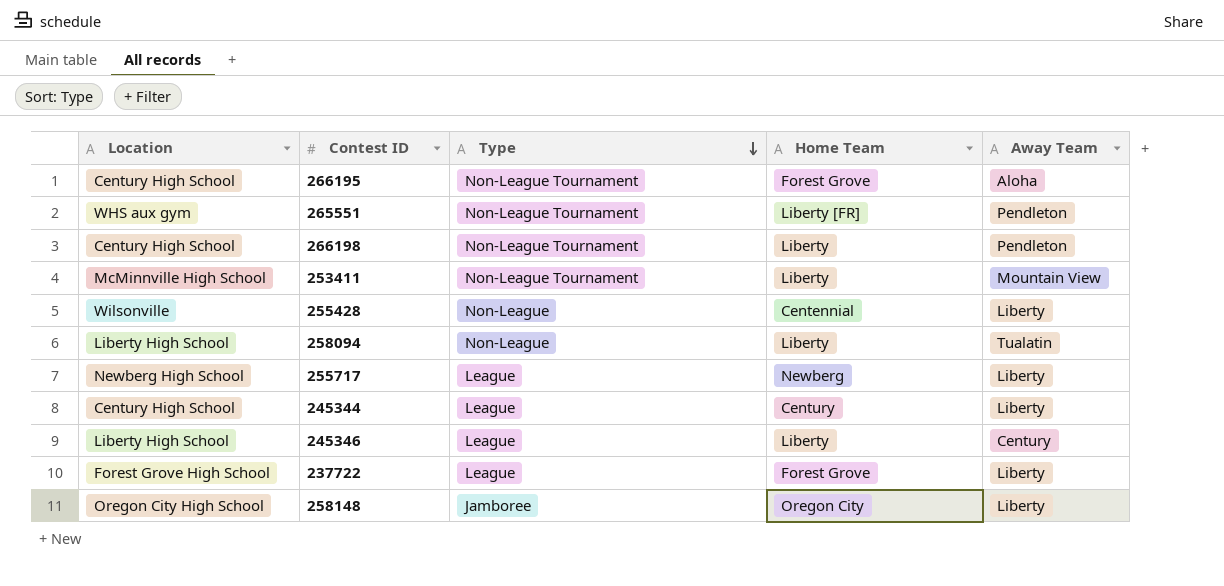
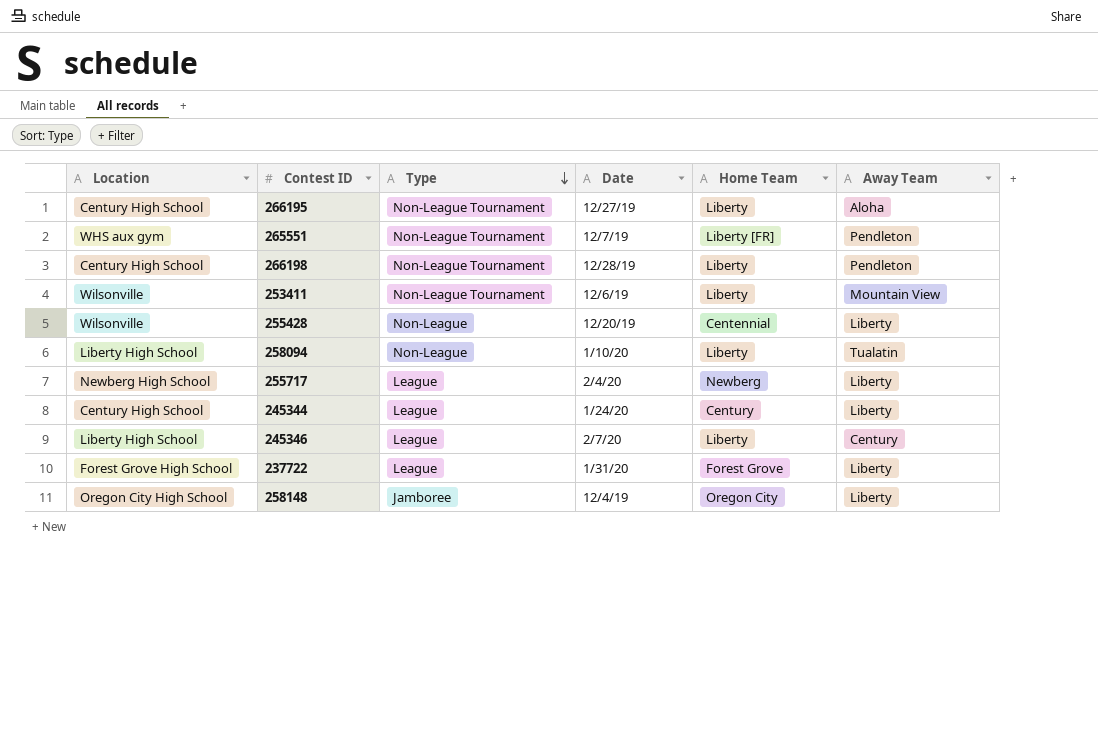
column Date | position: none -> 4
266195 | Home Team: Forest Grove -> Liberty
253411 | Location: McMinnville High School -> Wilsonville

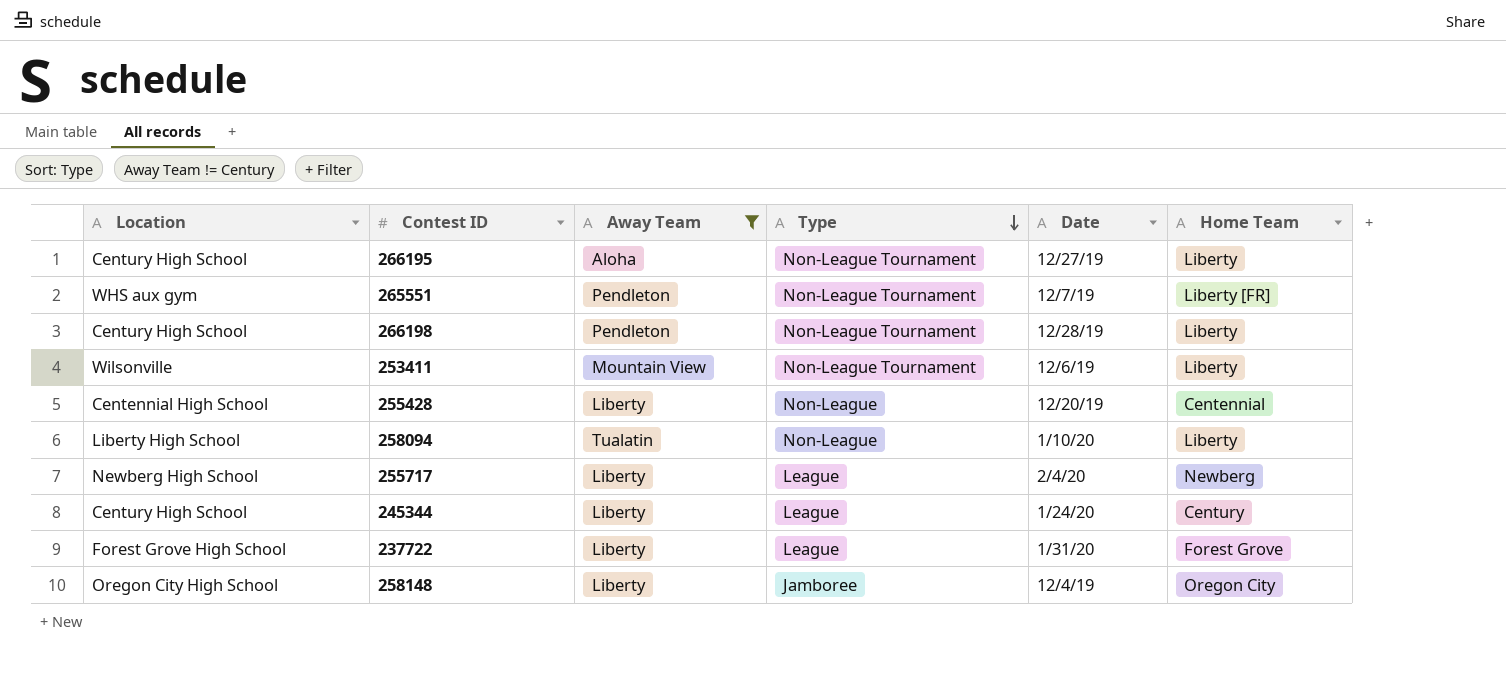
filter: none -> Away Team != Century
column Away Team | position: 6 -> 3
255428 | Location: Wilsonville -> Centennial High School

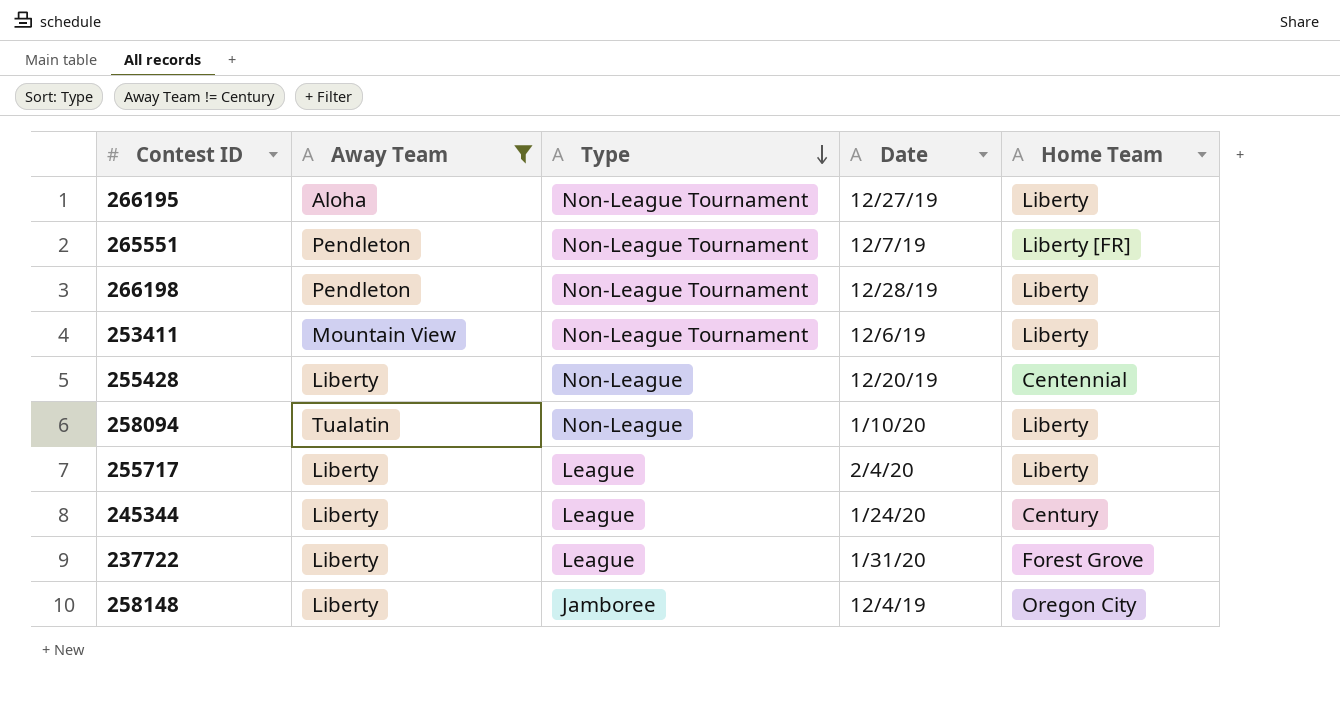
column Location | position: 1 -> none
255717 | Home Team: Newberg -> Liberty

